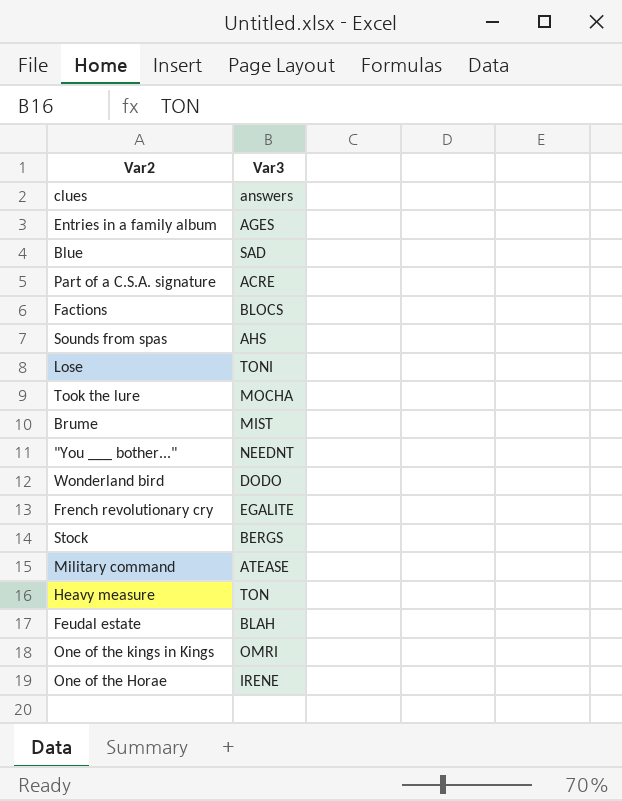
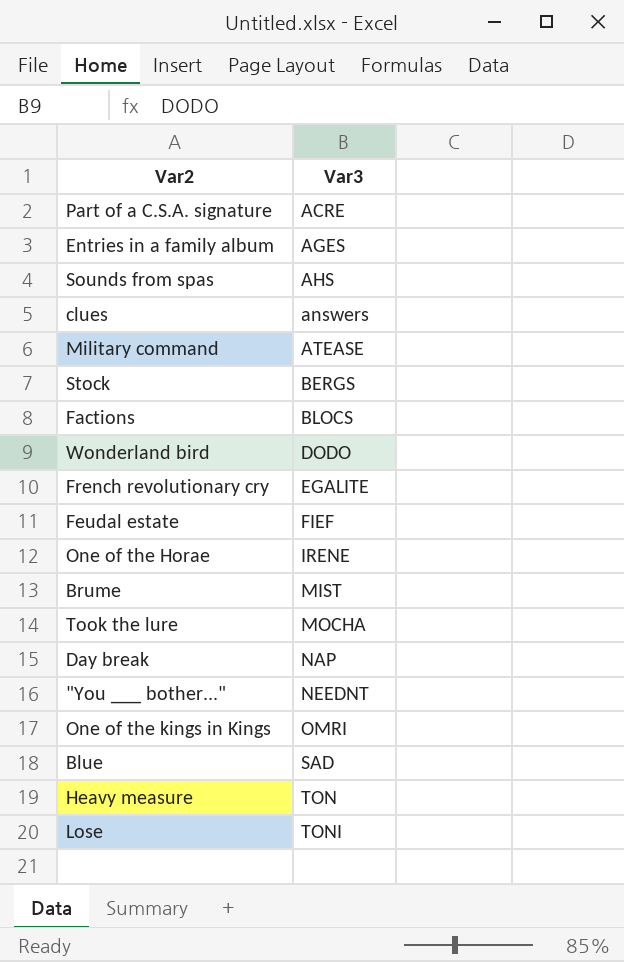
row order: none -> Var3 ascending
Feudal estate | Var3: BLAH -> FIEF
row Day break: none -> NAP

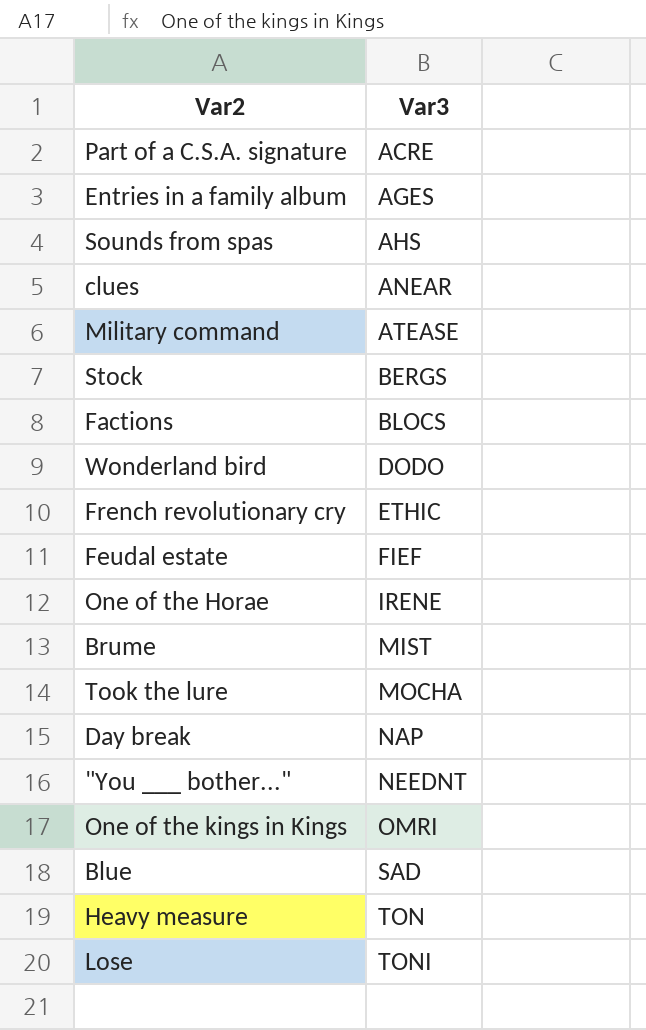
clues | Var3: answers -> ANEAR
French revolutionary cry | Var3: EGALITE -> ETHIC

